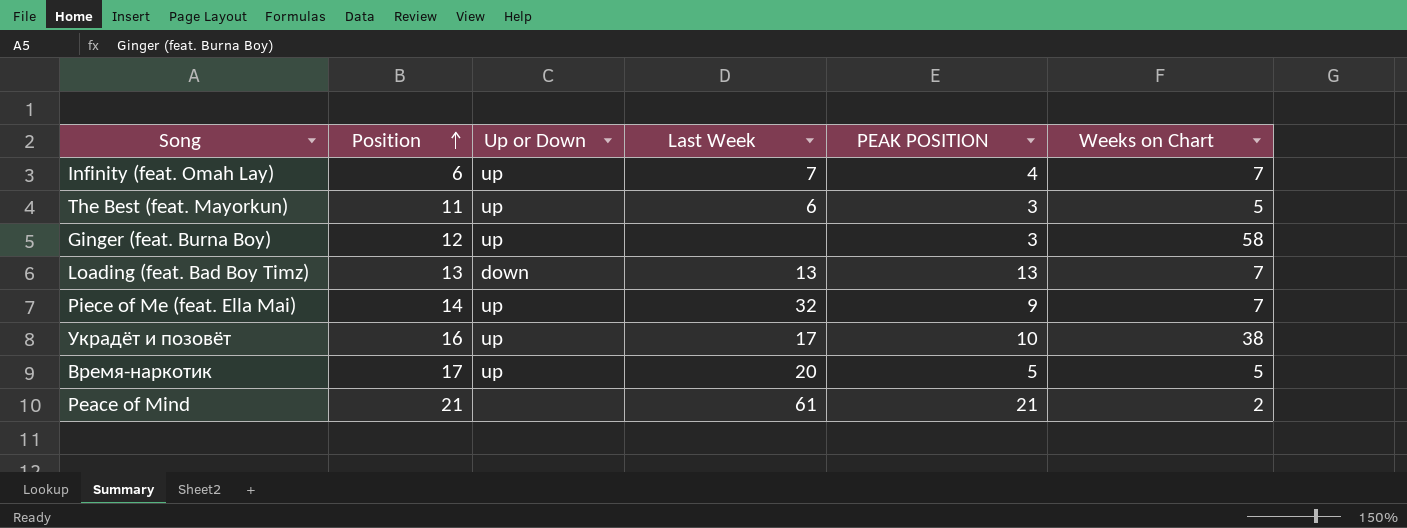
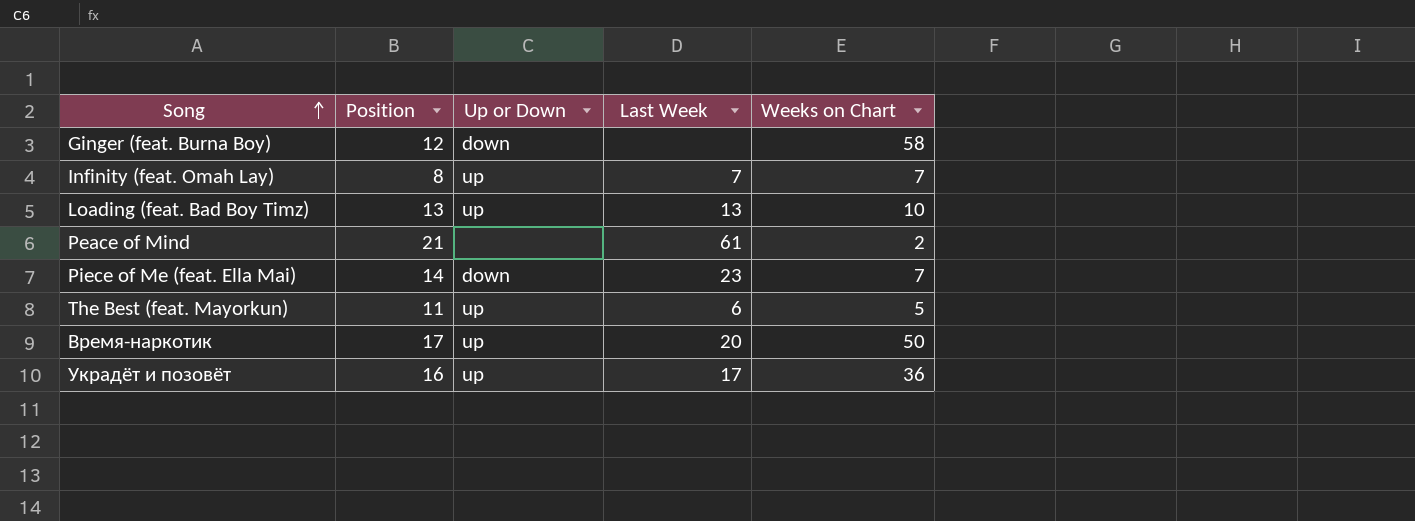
row order: Position ascending -> Song ascending
column PEAK POSITION | position: 5 -> none
Ginger (feat. Burna Boy) | Up or Down: up -> down
Infinity (feat. Omah Lay) | Position: 6 -> 8
Loading (feat. Bad Boy Timz) | Up or Down: down -> up
Loading (feat. Bad Boy Timz) | Weeks on Chart: 7 -> 10
Piece of Me (feat. Ella Mai) | Up or Down: up -> down
Piece of Me (feat. Ella Mai) | Last Week: 32 -> 23
Время-наркотик | Weeks on Chart: 5 -> 50
Украдёт и позовёт | Weeks on Chart: 38 -> 36

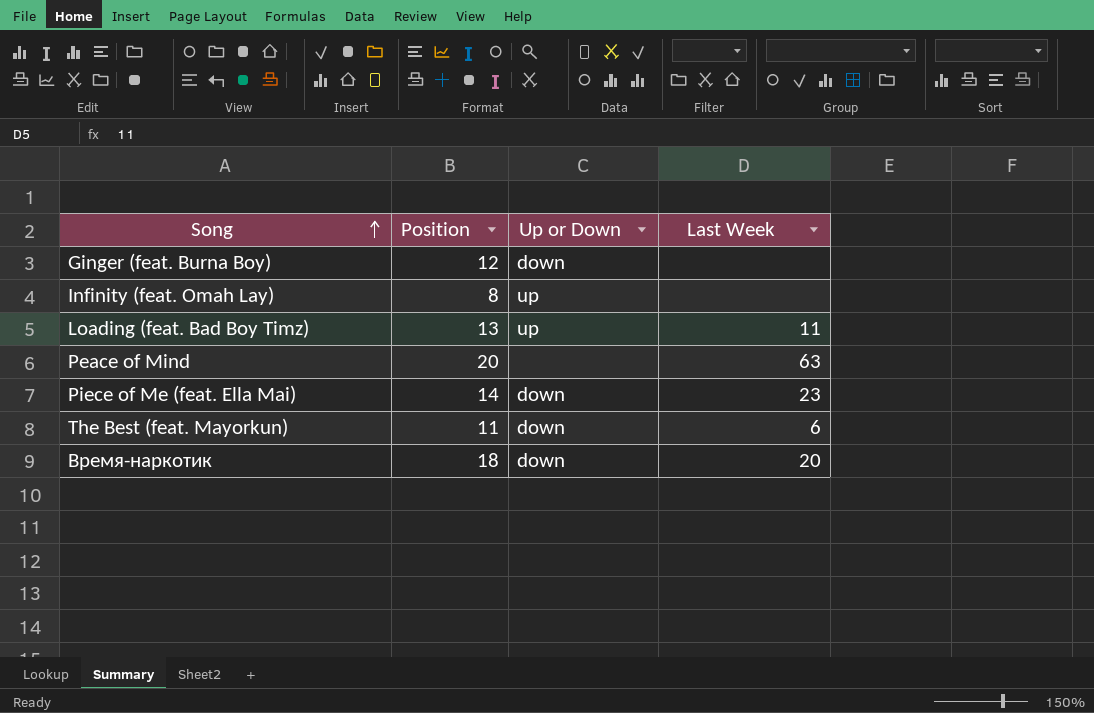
column Weeks on Chart | position: 5 -> none
row Украдёт и позовёт: 16 | up | 17 | 36 -> none
Infinity (feat. Omah Lay) | Last Week: 7 -> none
Loading (feat. Bad Boy Timz) | Last Week: 13 -> 11
Peace of Mind | Position: 21 -> 20
Peace of Mind | Last Week: 61 -> 63
The Best (feat. Mayorkun) | Up or Down: up -> down
Время-наркотик | Position: 17 -> 18
Время-наркотик | Up or Down: up -> down

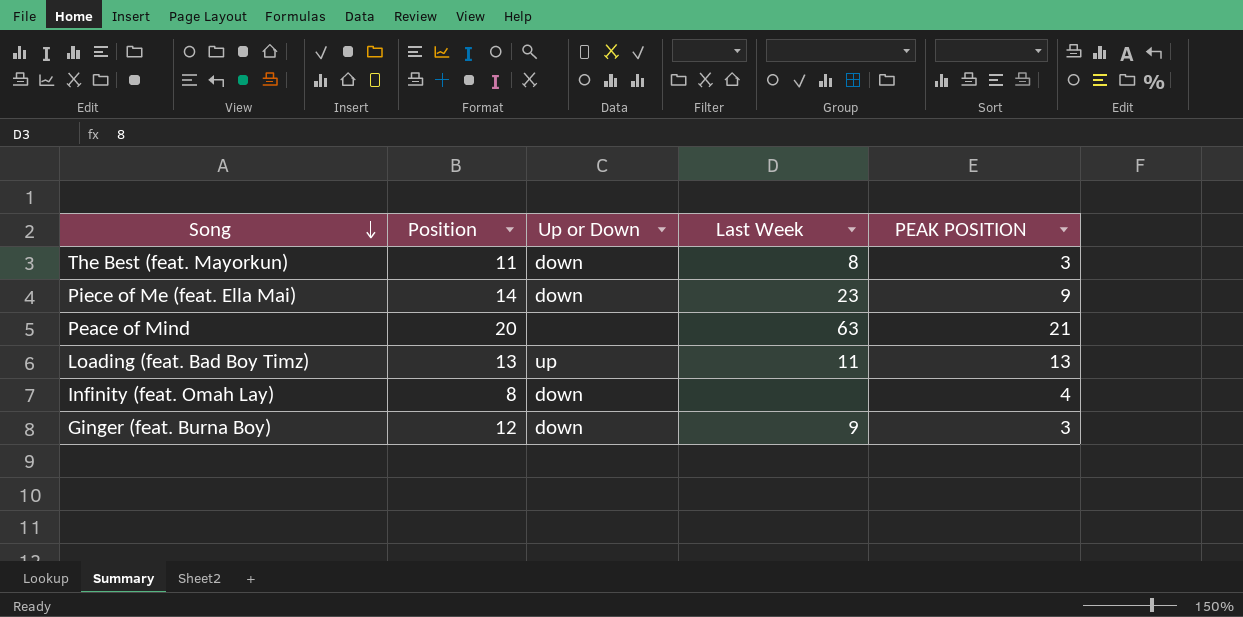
row order: Song ascending -> Song descending
column PEAK POSITION | position: none -> 5
row Время-наркотик: 18 | down | 20 -> none
The Best (feat. Mayorkun) | Last Week: 6 -> 8
Infinity (feat. Omah Lay) | Up or Down: up -> down
Ginger (feat. Burna Boy) | Last Week: none -> 9

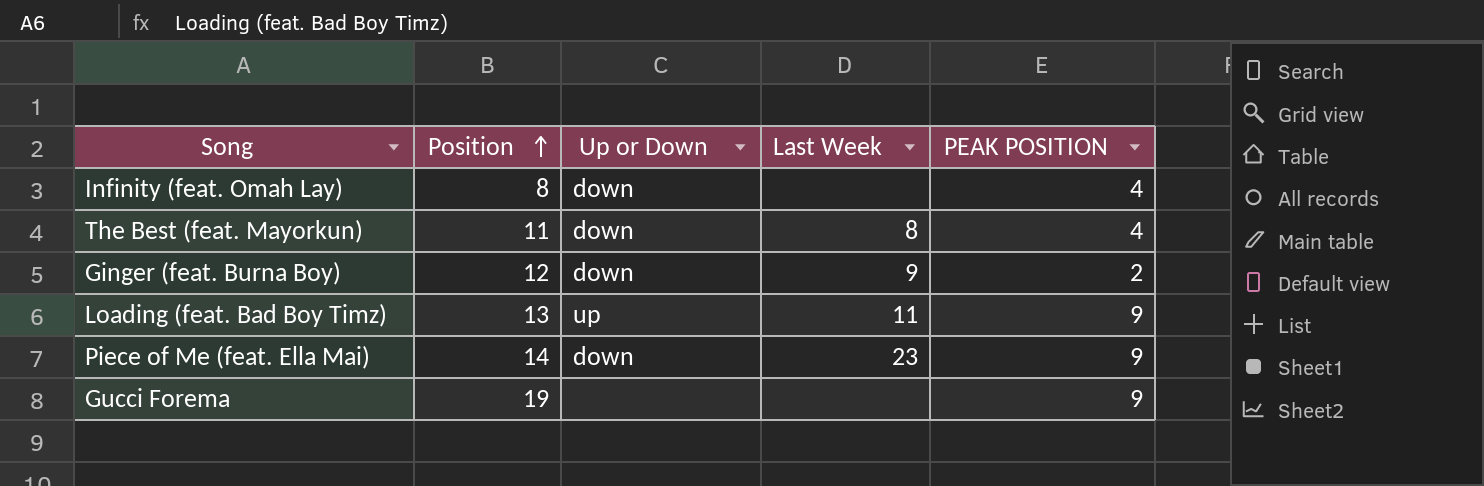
row order: Song descending -> Position ascending
row Peace of Mind: 20 | none | 63 | 21 -> none
The Best (feat. Mayorkun) | PEAK POSITION: 3 -> 4
Ginger (feat. Burna Boy) | PEAK POSITION: 3 -> 2
Loading (feat. Bad Boy Timz) | PEAK POSITION: 13 -> 9
row Gucci Forema: none -> 19 | none | none | 9

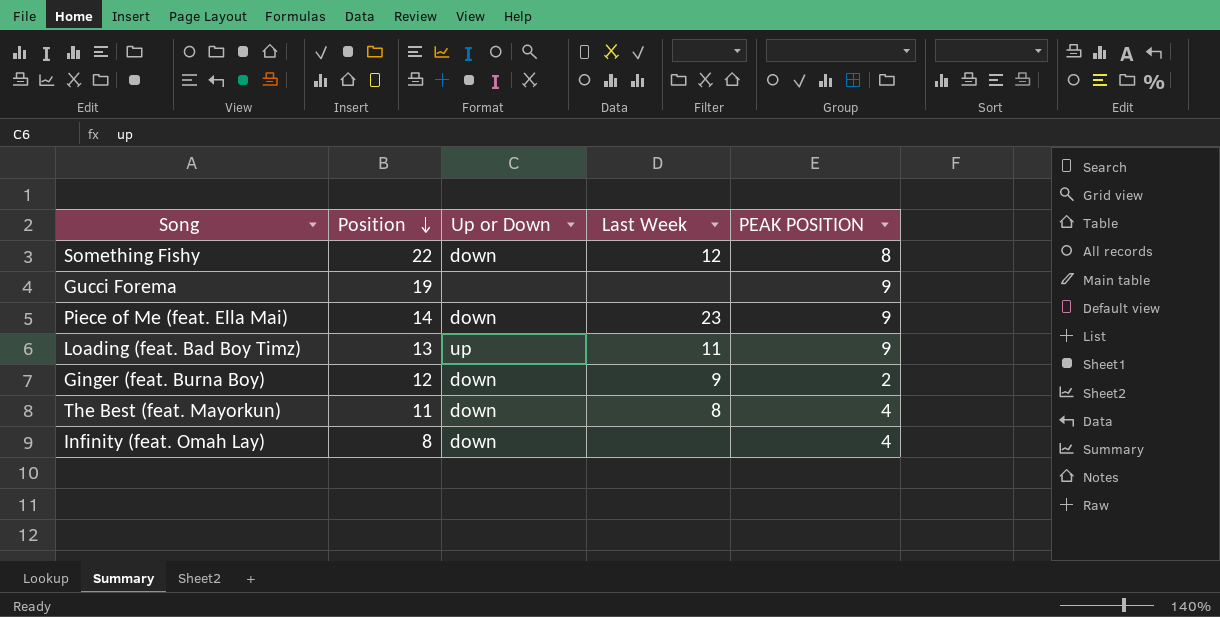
row order: Position ascending -> Position descending
row Something Fishy: none -> 22 | down | 12 | 8

